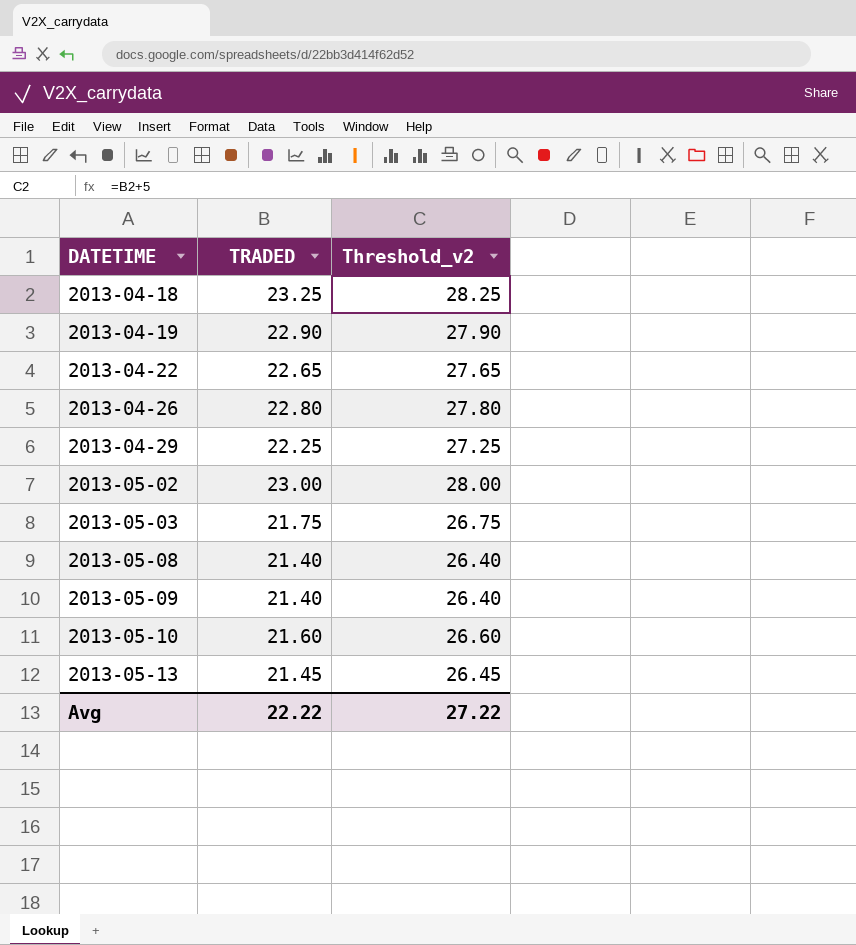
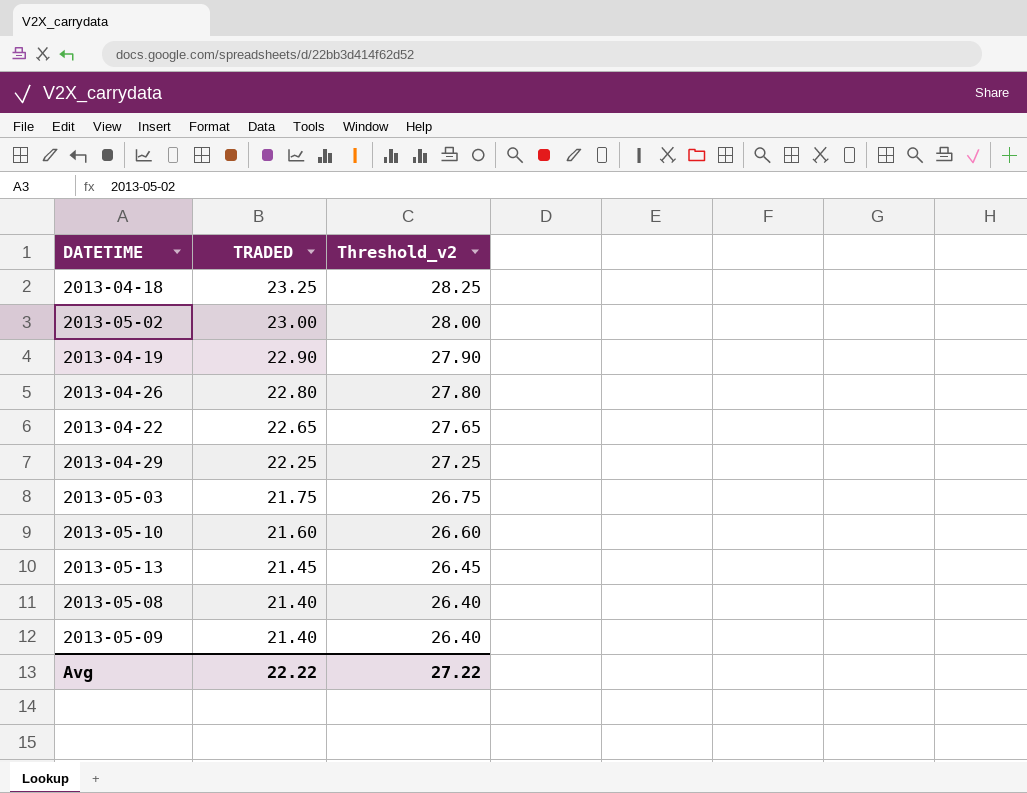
row order: DATETIME ascending -> TRADED descending

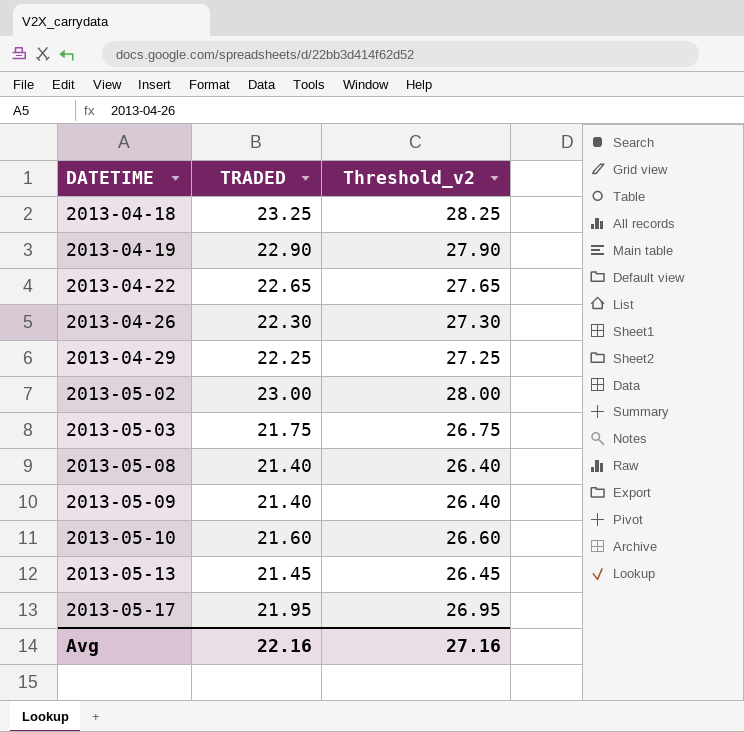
row order: TRADED descending -> DATETIME ascending
2013-04-26 | TRADED: 22.80 -> 22.30
2013-04-26 | Threshold_v2: 27.80 -> 27.30
row 2013-05-17: none -> 21.95 | 26.95
Avg | TRADED: 22.22 -> 22.16
Avg | Threshold_v2: 27.22 -> 27.16

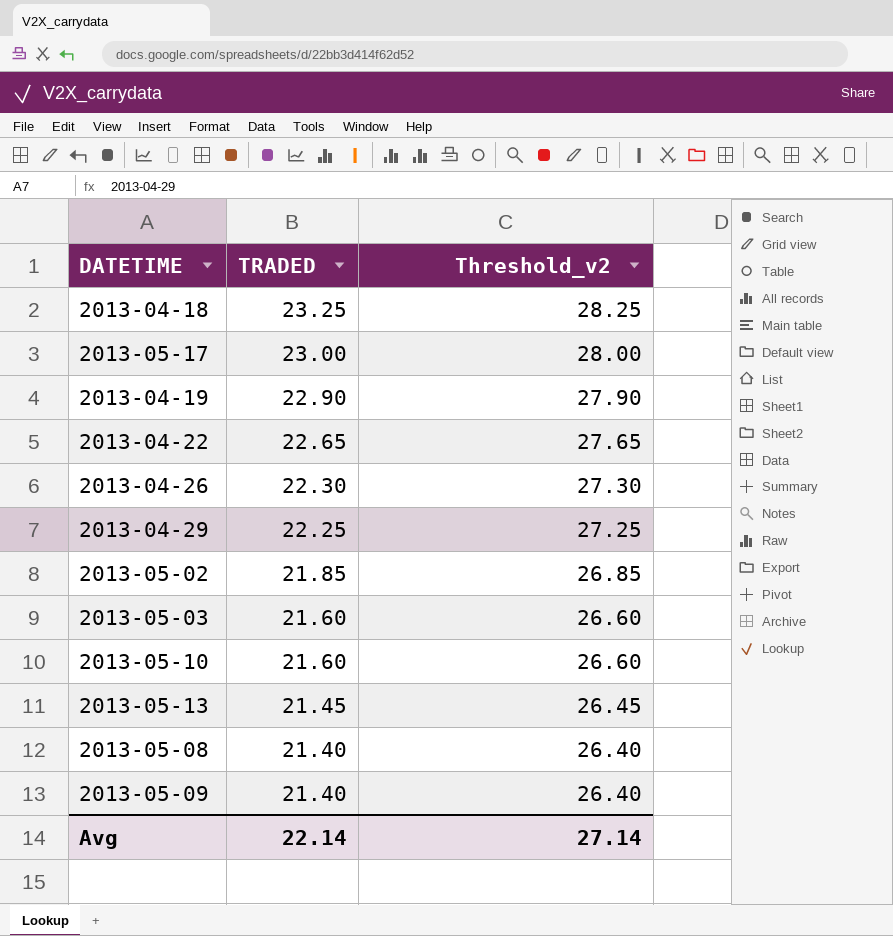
row order: DATETIME ascending -> TRADED descending
2013-05-17 | TRADED: 21.95 -> 23.00
2013-05-17 | Threshold_v2: 26.95 -> 28.00
2013-05-02 | TRADED: 23.00 -> 21.85
2013-05-02 | Threshold_v2: 28.00 -> 26.85
2013-05-03 | TRADED: 21.75 -> 21.60
2013-05-03 | Threshold_v2: 26.75 -> 26.60
Avg | TRADED: 22.16 -> 22.14
Avg | Threshold_v2: 27.16 -> 27.14

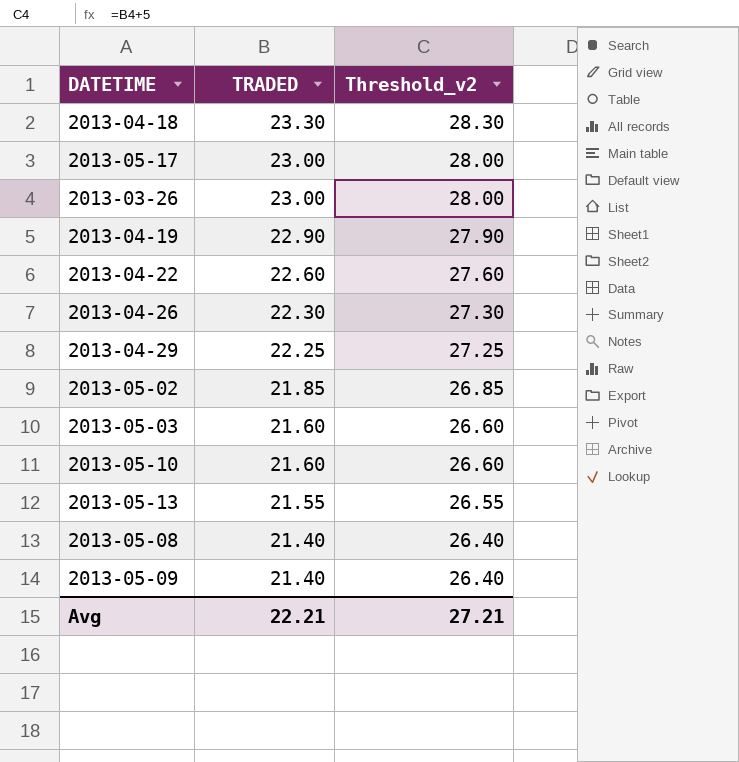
2013-04-18 | TRADED: 23.25 -> 23.30
2013-04-18 | Threshold_v2: 28.25 -> 28.30
row 2013-03-26: none -> 23.00 | 28.00
2013-04-22 | TRADED: 22.65 -> 22.60
2013-04-22 | Threshold_v2: 27.65 -> 27.60
2013-05-13 | TRADED: 21.45 -> 21.55
2013-05-13 | Threshold_v2: 26.45 -> 26.55
Avg | TRADED: 22.14 -> 22.21
Avg | Threshold_v2: 27.14 -> 27.21

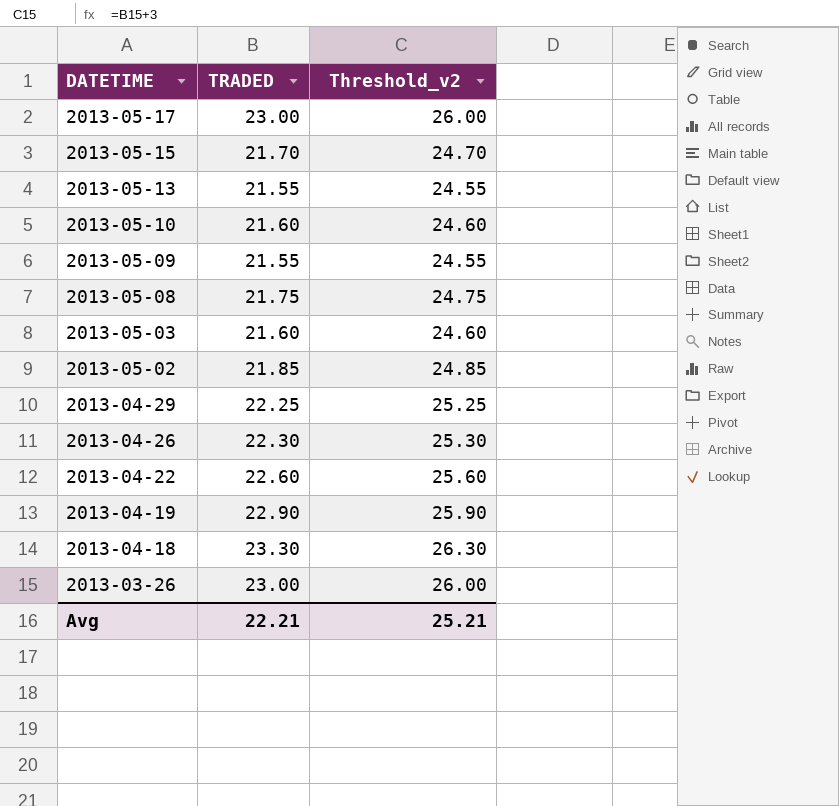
row order: TRADED descending -> DATETIME descending
column Threshold_v2 | formula: [TRADED] + 5 -> [TRADED] + 3
row 2013-05-15: none -> 21.70 | 24.70
2013-05-09 | TRADED: 21.40 -> 21.55
2013-05-08 | TRADED: 21.40 -> 21.75
Avg | Threshold_v2: 27.21 -> 25.21

